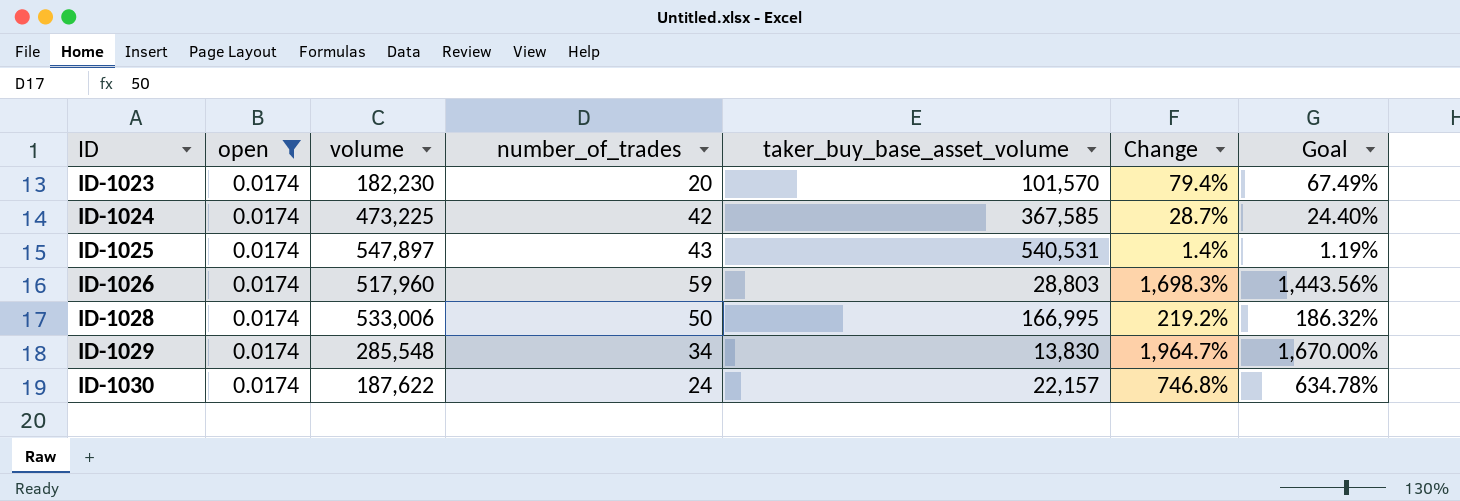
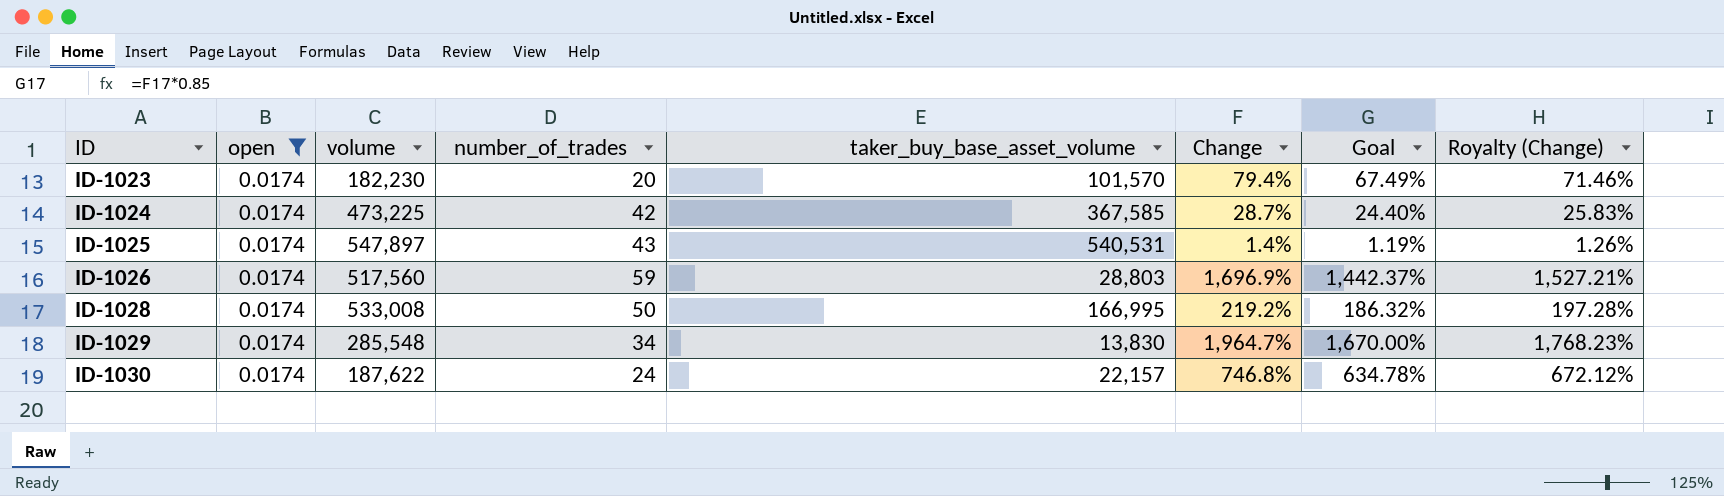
column Royalty (Change) | formula: none -> [Change] * 0.9
ID-1026 | volume: 517,960 -> 517,560
ID-1026 | Change: 1,698.3% -> 1,696.9%
ID-1026 | Goal: 1,443.56% -> 1,442.37%
ID-1028 | volume: 533,006 -> 533,008

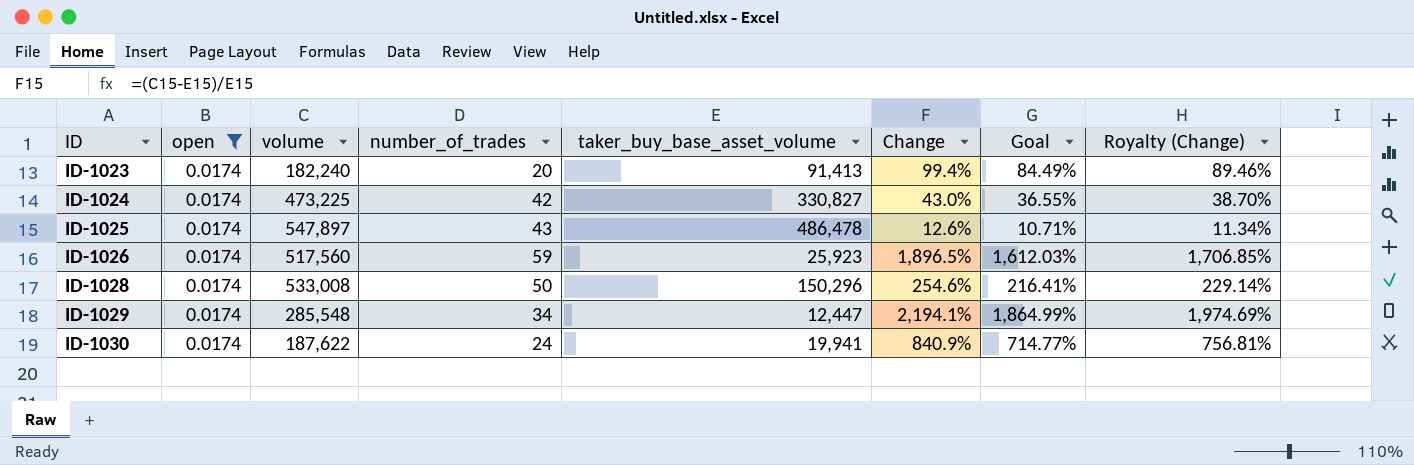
ID-1023 | volume: 182,230 -> 182,240
ID-1023 | taker_buy_base_asset_volume: 101,570 -> 91,413
ID-1023 | Change: 79.4% -> 99.4%
ID-1023 | Goal: 67.49% -> 84.49%
ID-1023 | Royalty (Change): 71.46% -> 89.46%
ID-1024 | taker_buy_base_asset_volume: 367,585 -> 330,827
ID-1024 | Change: 28.7% -> 43.0%
ID-1024 | Goal: 24.40% -> 36.55%
ID-1024 | Royalty (Change): 25.83% -> 38.70%
ID-1025 | taker_buy_base_asset_volume: 540,531 -> 486,478
ID-1025 | Change: 1.4% -> 12.6%
ID-1025 | Goal: 1.19% -> 10.71%
ID-1025 | Royalty (Change): 1.26% -> 11.34%
ID-1026 | taker_buy_base_asset_volume: 28,803 -> 25,923
ID-1026 | Change: 1,696.9% -> 1,896.5%
ID-1026 | Goal: 1,442.37% -> 1,612.03%
ID-1026 | Royalty (Change): 1,527.21% -> 1,706.85%
ID-1028 | taker_buy_base_asset_volume: 166,995 -> 150,296
ID-1028 | Change: 219.2% -> 254.6%
ID-1028 | Goal: 186.32% -> 216.41%
ID-1028 | Royalty (Change): 197.28% -> 229.14%
ID-1029 | taker_buy_base_asset_volume: 13,830 -> 12,447
ID-1029 | Change: 1,964.7% -> 2,194.1%
ID-1029 | Goal: 1,670.00% -> 1,864.99%
ID-1029 | Royalty (Change): 1,768.23% -> 1,974.69%
ID-1030 | taker_buy_base_asset_volume: 22,157 -> 19,941
ID-1030 | Change: 746.8% -> 840.9%
ID-1030 | Goal: 634.78% -> 714.77%
ID-1030 | Royalty (Change): 672.12% -> 756.81%

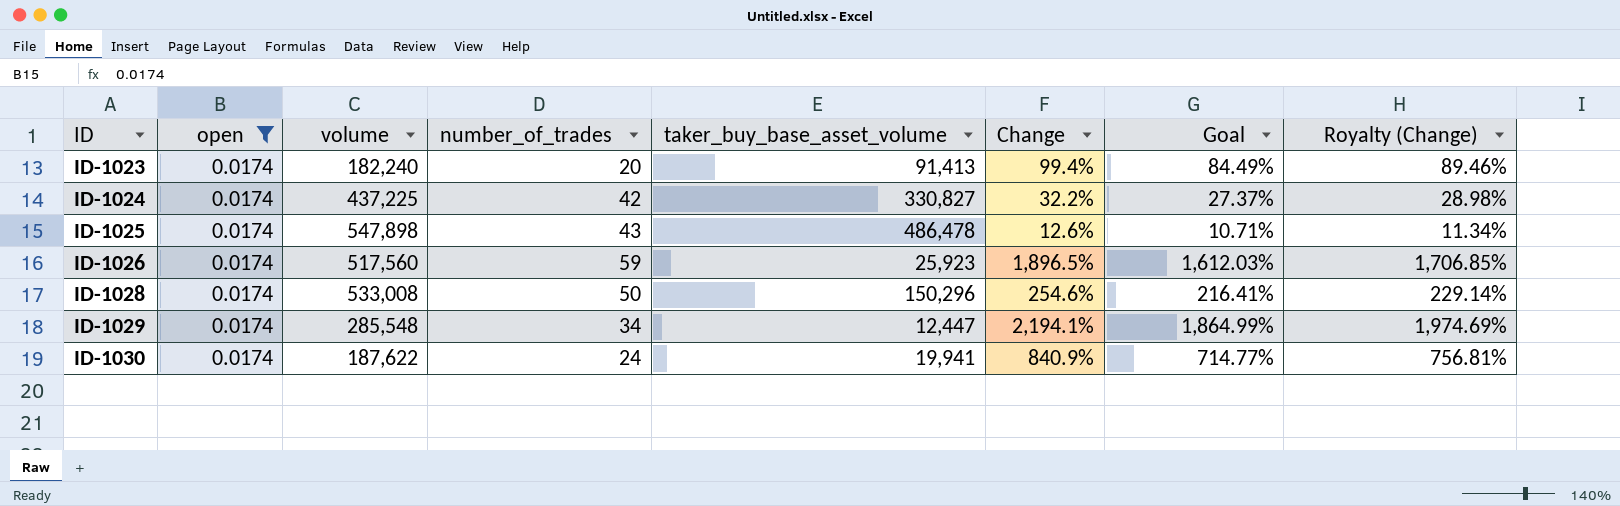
ID-1024 | volume: 473,225 -> 437,225
ID-1024 | Change: 43.0% -> 32.2%
ID-1024 | Goal: 36.55% -> 27.37%
ID-1024 | Royalty (Change): 38.70% -> 28.98%
ID-1025 | volume: 547,897 -> 547,898

